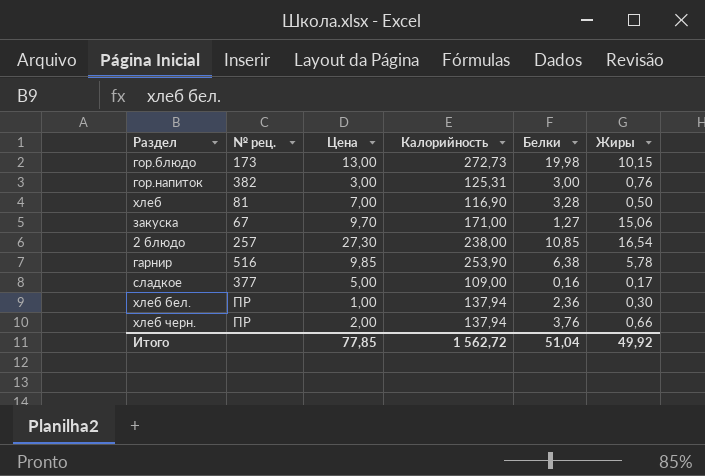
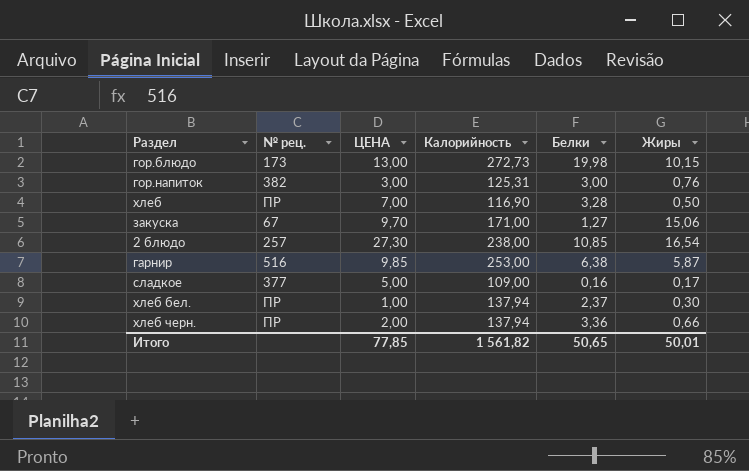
column name: Цена -> ЦЕНА
хлеб | № рец.: 81 -> ПР
гарнир | Калорийность: 253,90 -> 253,00
гарнир | Жиры: 5,78 -> 5,87
хлеб бел. | Белки: 2,36 -> 2,37
хлеб черн. | Белки: 3,76 -> 3,36
Итого | Калорийность: 1 562,72 -> 1 561,82
Итого | Белки: 51,04 -> 50,65
Итого | Жиры: 49,92 -> 50,01

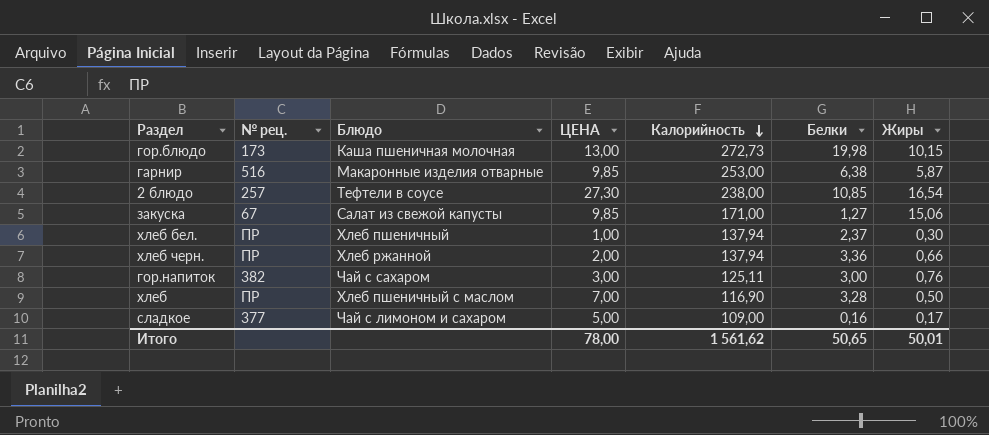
row order: none -> Калорийность descending
column Блюдо | position: none -> 3
закуска | ЦЕНА: 9,70 -> 9,85
гор.напиток | Калорийность: 125,31 -> 125,11
Итого | ЦЕНА: 77,85 -> 78,00
Итого | Калорийность: 1 561,82 -> 1 561,62

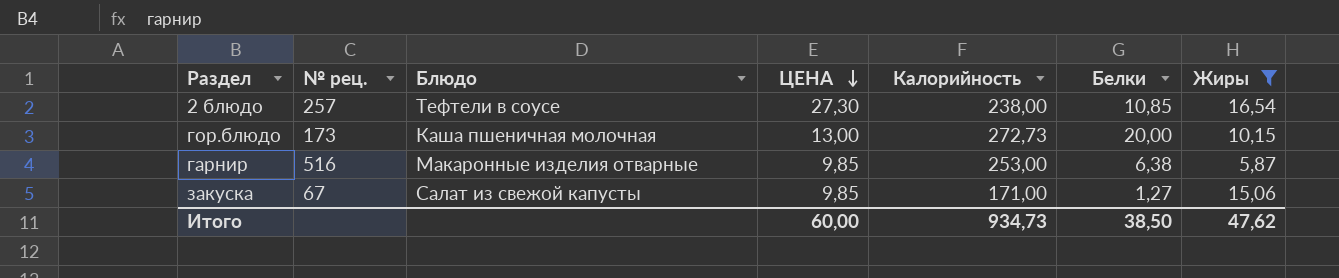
filter: none -> Жиры >= 5,87
row order: Калорийность descending -> ЦЕНА descending
гор.блюдо | Белки: 19,98 -> 20,00
Итого | ЦЕНА: 78,00 -> 60,00
Итого | Калорийность: 1 561,62 -> 934,73
Итого | Белки: 50,65 -> 38,50
Итого | Жиры: 50,01 -> 47,62

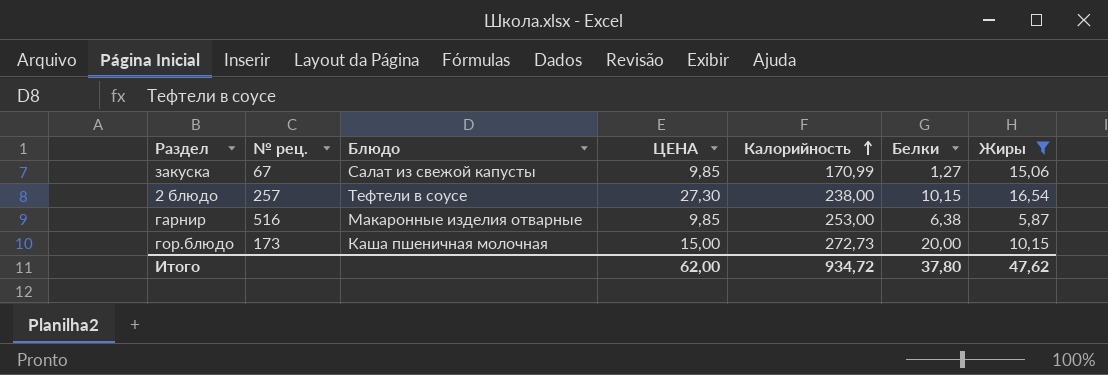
row order: ЦЕНА descending -> Калорийность ascending
закуска | Калорийность: 171,00 -> 170,99
2 блюдо | Белки: 10,85 -> 10,15
гор.блюдо | ЦЕНА: 13,00 -> 15,00
Итого | ЦЕНА: 60,00 -> 62,00
Итого | Калорийность: 934,73 -> 934,72
Итого | Белки: 38,50 -> 37,80

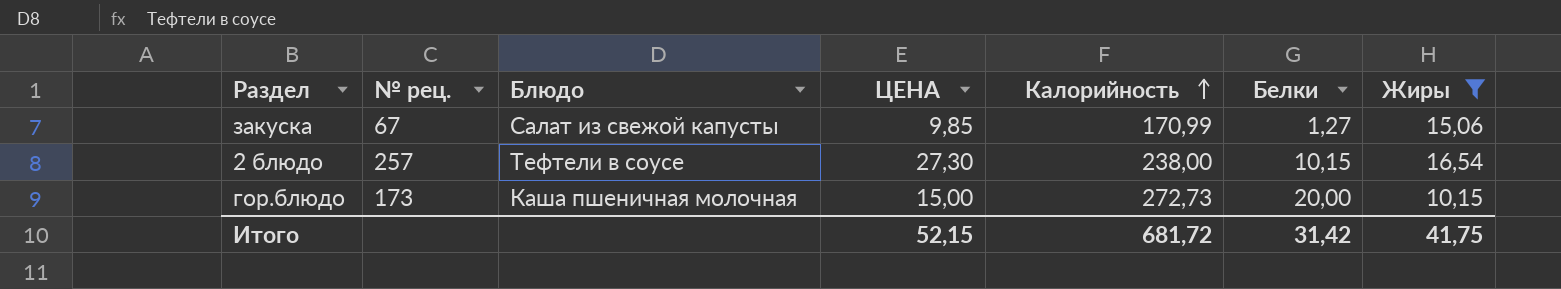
row гарнир: 516 | Макаронные изделия отварные | 9,85 | 253,00 | 6,38 | 5,87 -> none
Итого | ЦЕНА: 62,00 -> 52,15
Итого | Калорийность: 934,72 -> 681,72
Итого | Белки: 37,80 -> 31,42
Итого | Жиры: 47,62 -> 41,75

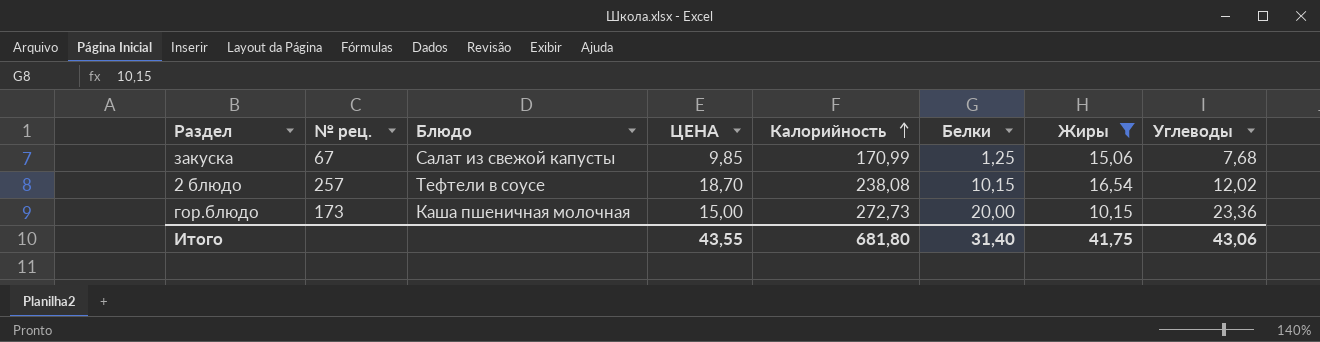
column Углеводы | position: none -> 8
закуска | Белки: 1,27 -> 1,25
2 блюдо | ЦЕНА: 27,30 -> 18,70
2 блюдо | Калорийность: 238,00 -> 238,08
Итого | ЦЕНА: 52,15 -> 43,55
Итого | Калорийность: 681,72 -> 681,80
Итого | Белки: 31,42 -> 31,40

